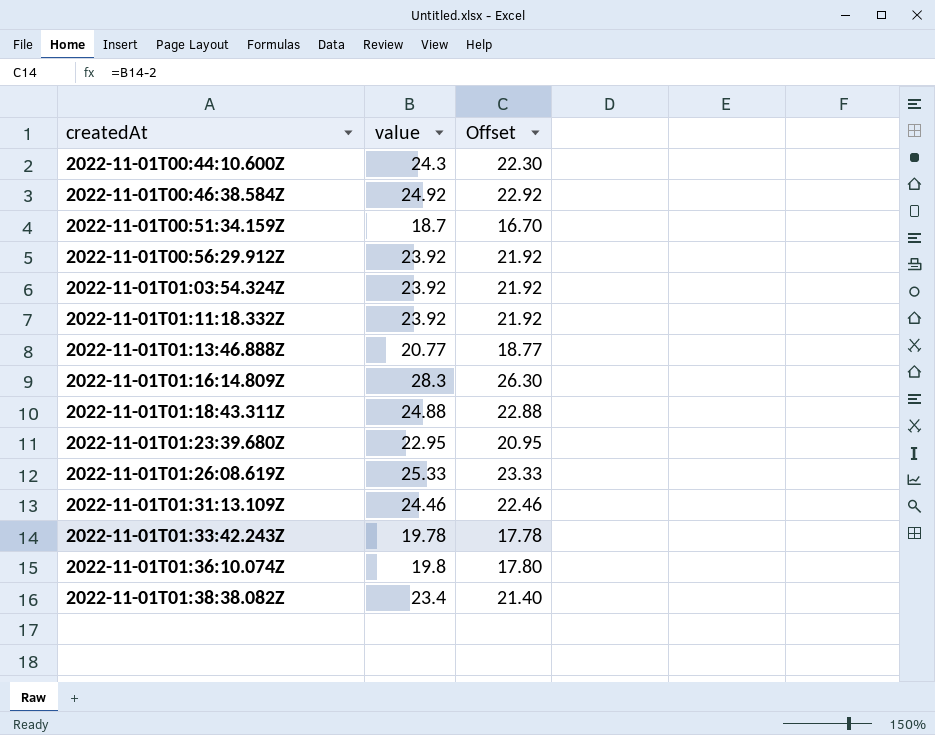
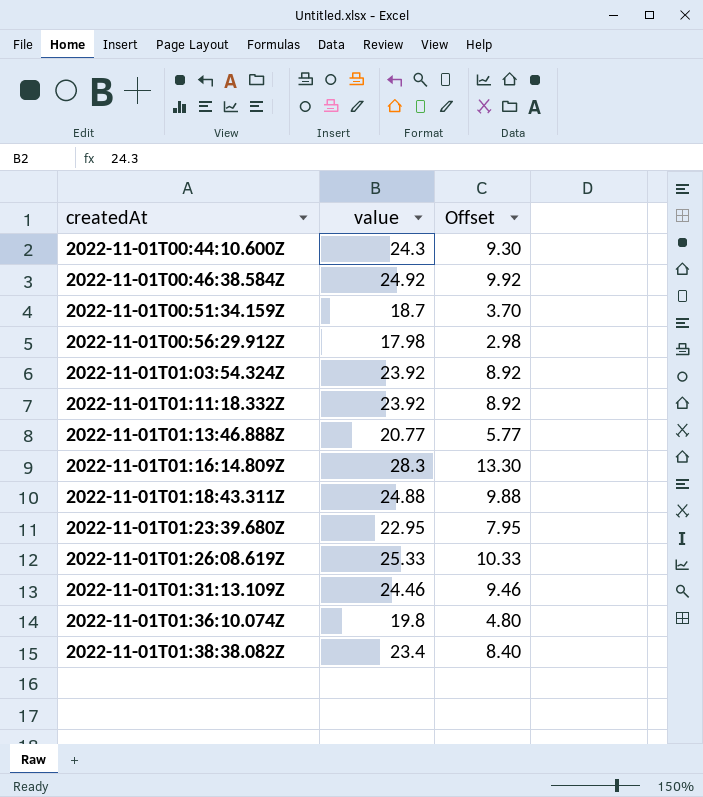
column Offset | formula: [value] - 2 -> [value] - 15
row 2022-11-01T01:33:42.243Z: 19.78 | 17.78 -> none
2022-11-01T00:56:29.912Z | value: 23.92 -> 17.98

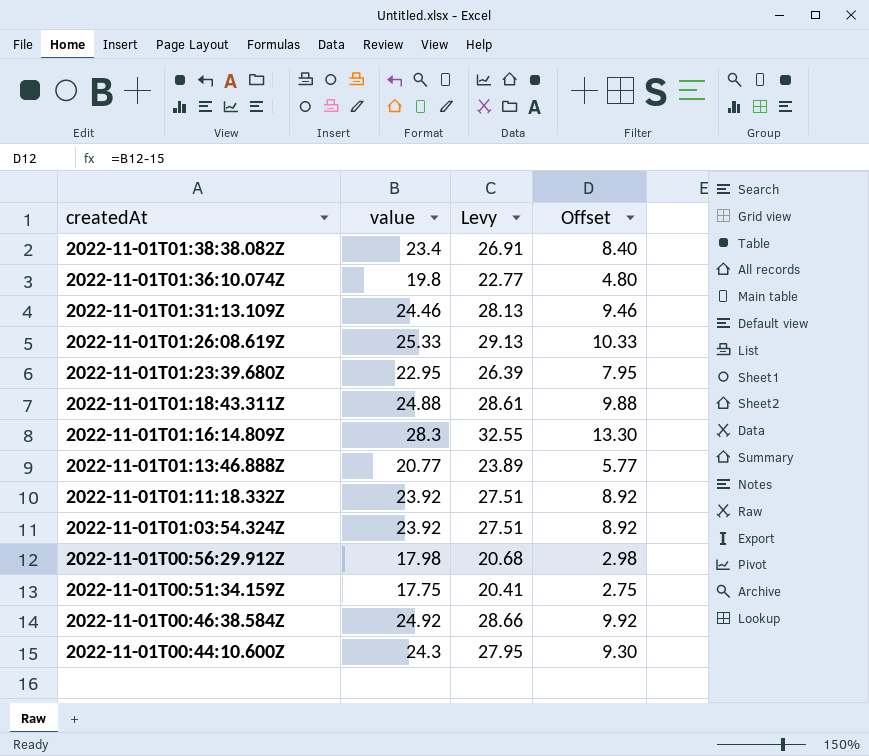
row order: createdAt ascending -> createdAt descending
column Levy | formula: none -> [value] * 1.15
2022-11-01T00:51:34.159Z | value: 18.7 -> 17.75
2022-11-01T00:51:34.159Z | Offset: 3.70 -> 2.75

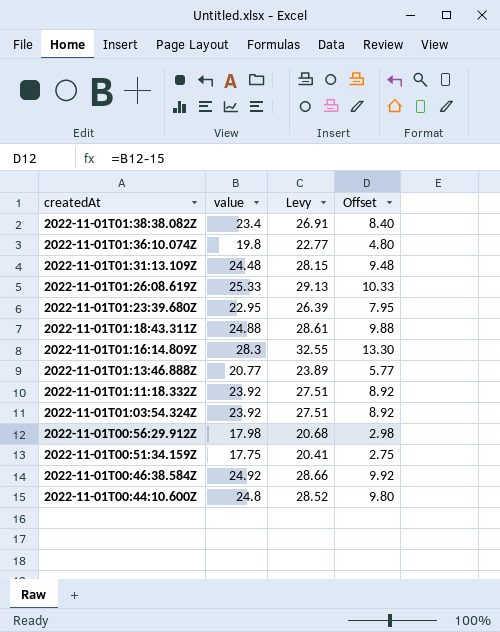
2022-11-01T01:31:13.109Z | value: 24.46 -> 24.48
2022-11-01T01:31:13.109Z | Levy: 28.13 -> 28.15
2022-11-01T01:31:13.109Z | Offset: 9.46 -> 9.48
2022-11-01T00:44:10.600Z | value: 24.3 -> 24.8
2022-11-01T00:44:10.600Z | Levy: 27.95 -> 28.52
2022-11-01T00:44:10.600Z | Offset: 9.30 -> 9.80

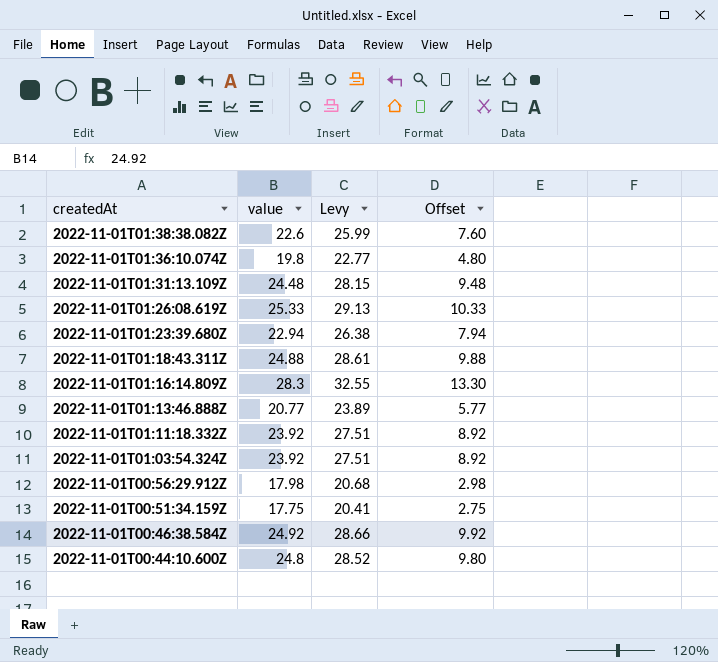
2022-11-01T01:38:38.082Z | value: 23.4 -> 22.6
2022-11-01T01:38:38.082Z | Levy: 26.91 -> 25.99
2022-11-01T01:38:38.082Z | Offset: 8.40 -> 7.60
2022-11-01T01:23:39.680Z | value: 22.95 -> 22.94
2022-11-01T01:23:39.680Z | Levy: 26.39 -> 26.38
2022-11-01T01:23:39.680Z | Offset: 7.95 -> 7.94

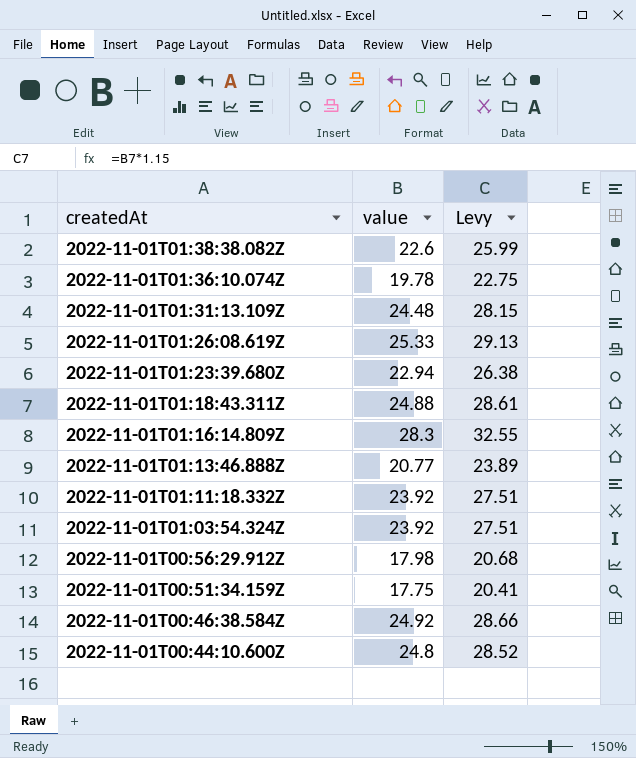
column Offset | formula: [value] - 15 -> none
2022-11-01T01:36:10.074Z | value: 19.8 -> 19.78
2022-11-01T01:36:10.074Z | Levy: 22.77 -> 22.75

